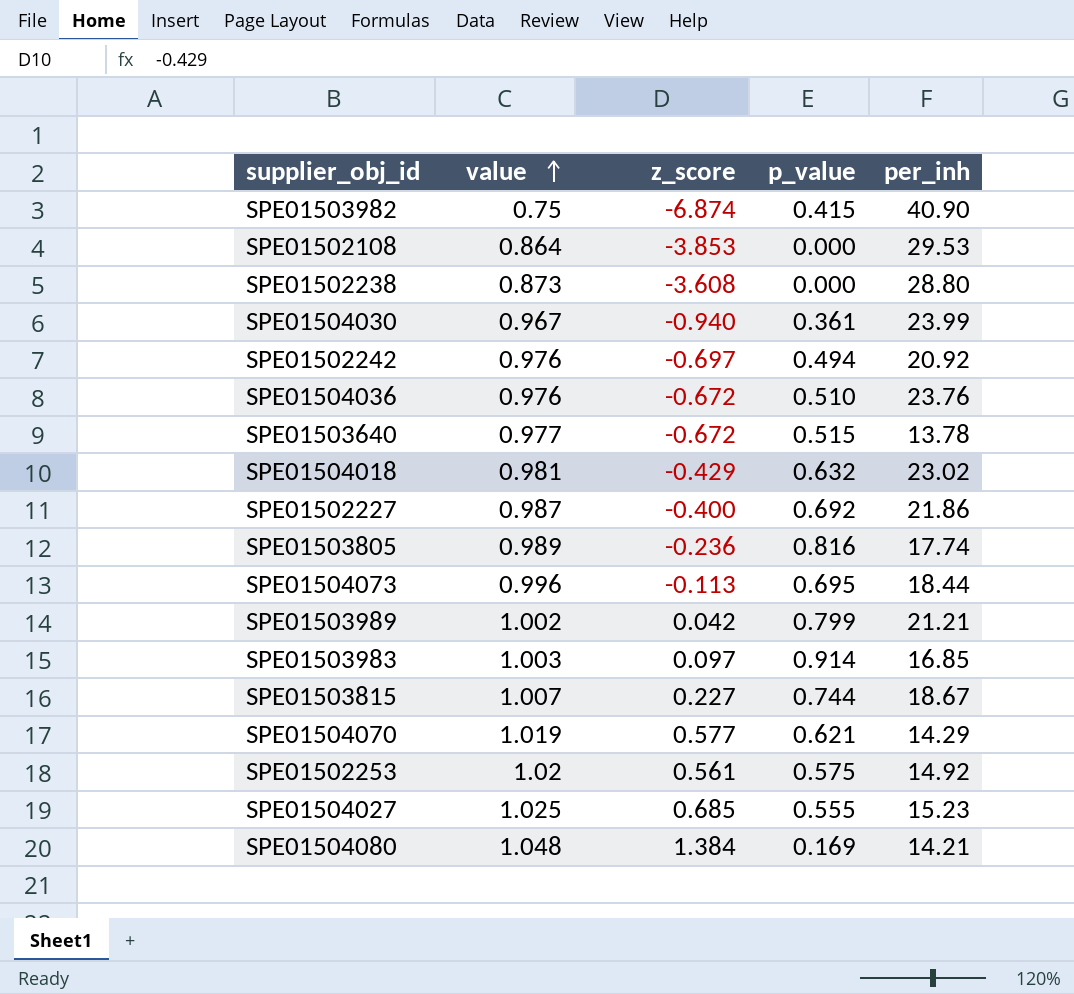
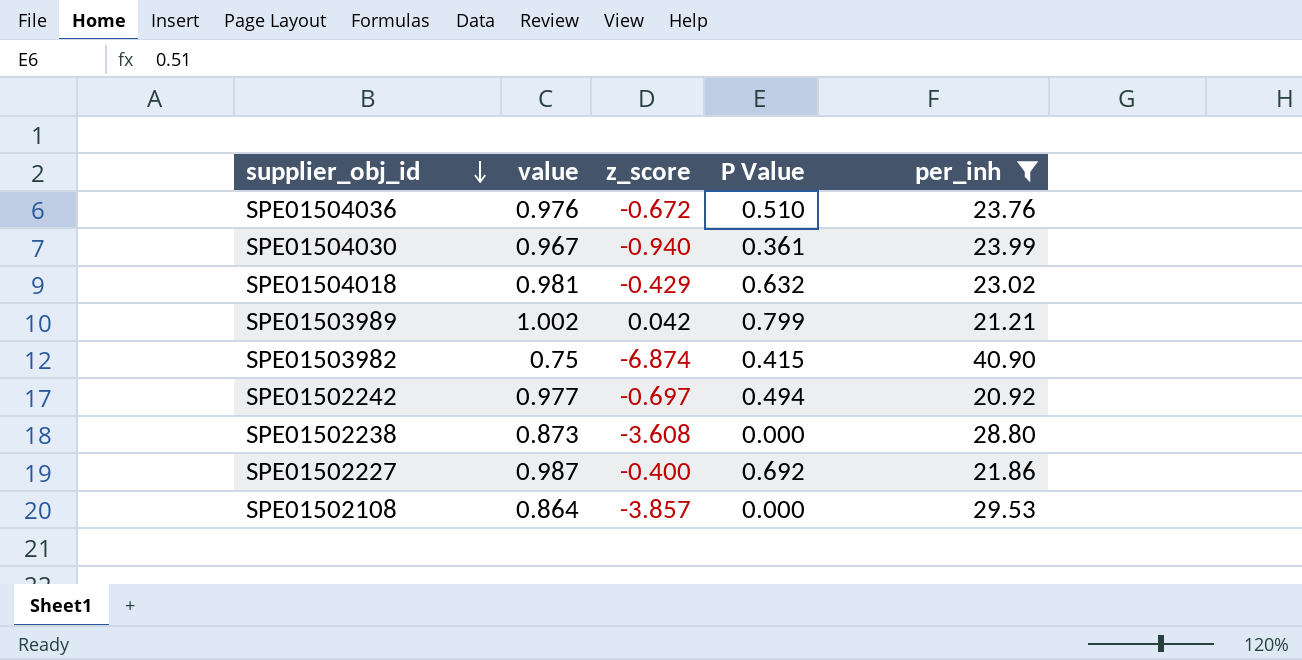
filter: none -> per_inh >= 20.92
row order: value ascending -> supplier_obj_id descending
column name: p_value -> P Value
SPE01502242 | value: 0.976 -> 0.977
SPE01502108 | z_score: -3.853 -> -3.857

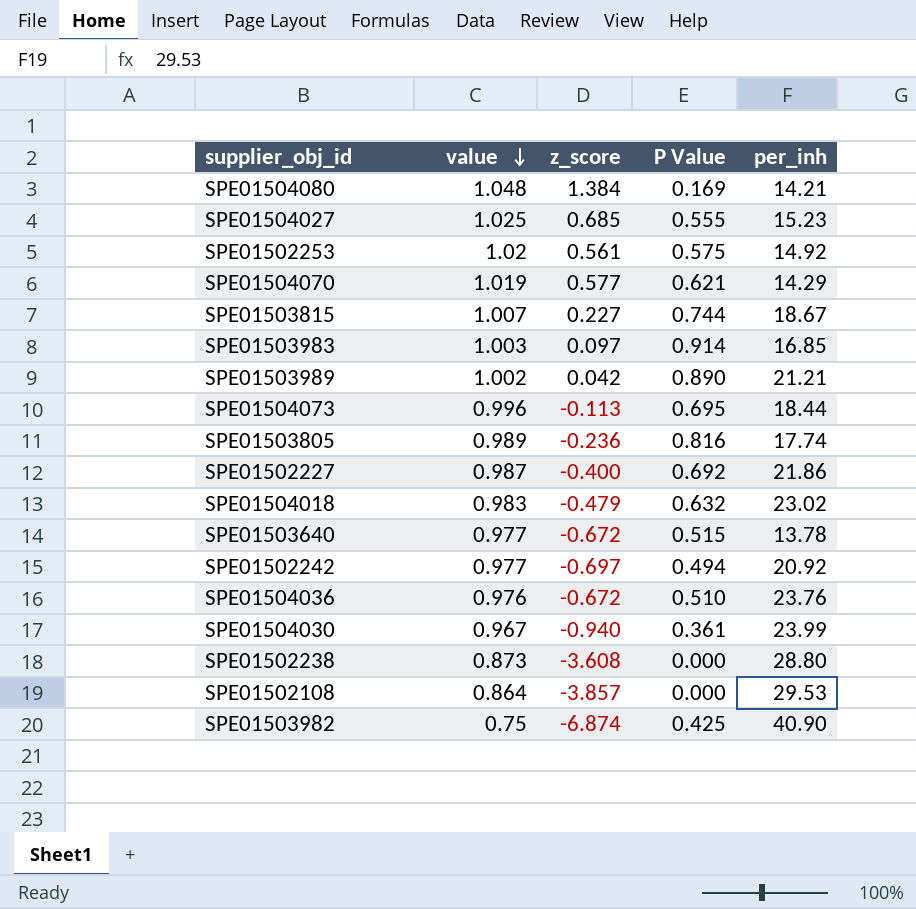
filter: per_inh >= 20.92 -> none
row order: supplier_obj_id descending -> value descending
SPE01503989 | P Value: 0.799 -> 0.890
SPE01504018 | value: 0.981 -> 0.983
SPE01504018 | z_score: -0.429 -> -0.479
SPE01503982 | P Value: 0.415 -> 0.425

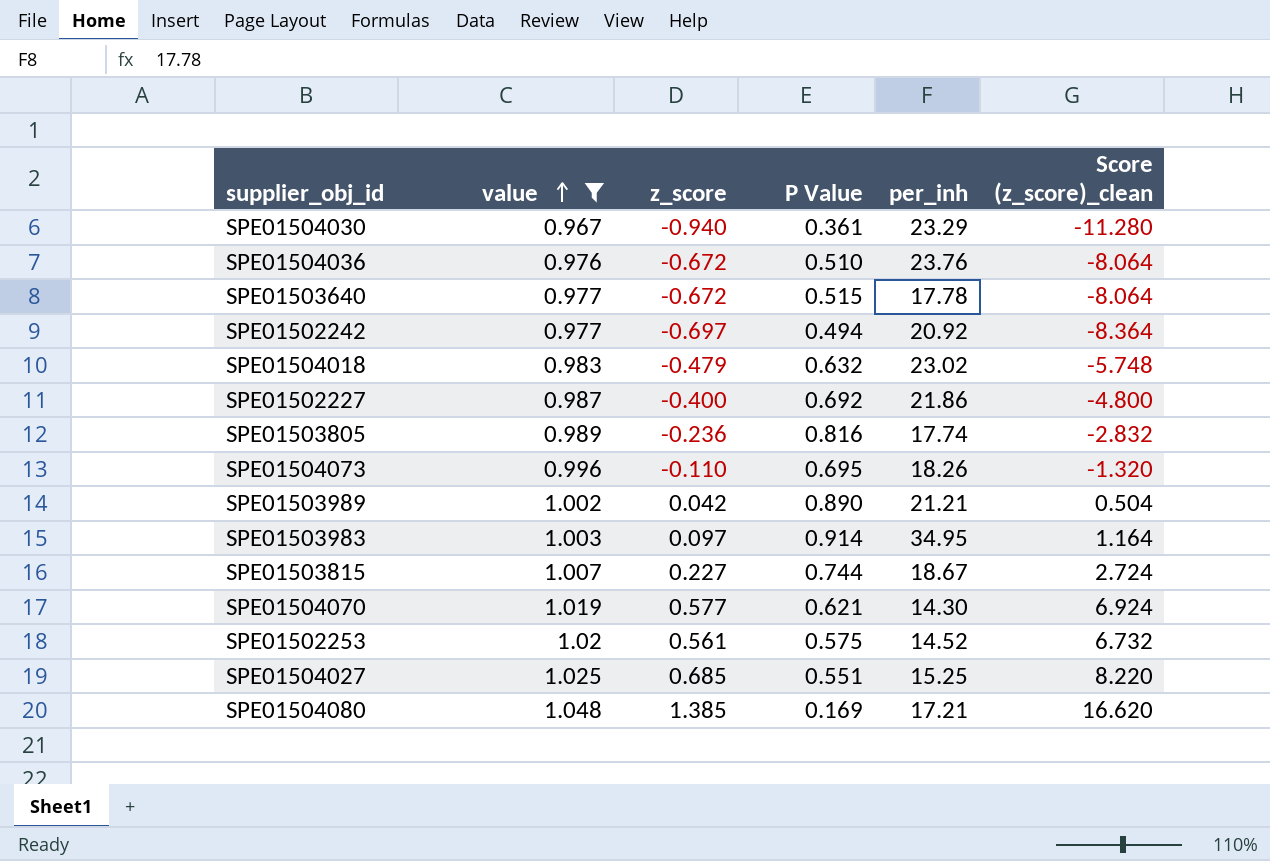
filter: none -> value >= 0.967
row order: value descending -> value ascending
column Score (z_score)_clean | formula: none -> [z_score] * 12
SPE01504030 | per_inh: 23.99 -> 23.29
SPE01503640 | per_inh: 13.78 -> 17.78
SPE01504073 | z_score: -0.113 -> -0.110
SPE01504073 | per_inh: 18.44 -> 18.26
SPE01503983 | per_inh: 16.85 -> 34.95
SPE01504070 | per_inh: 14.29 -> 14.30
SPE01502253 | per_inh: 14.92 -> 14.52
SPE01504027 | P Value: 0.555 -> 0.551
SPE01504027 | per_inh: 15.23 -> 15.25
SPE01504080 | z_score: 1.384 -> 1.385
SPE01504080 | per_inh: 14.21 -> 17.21

